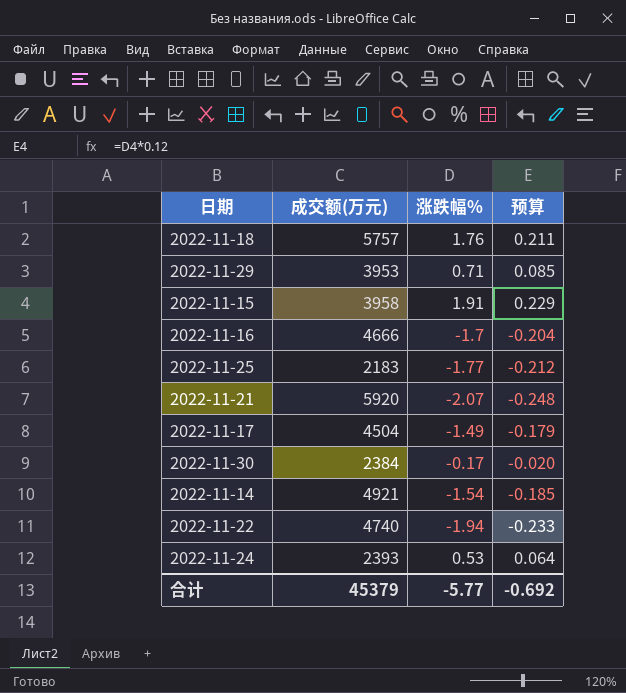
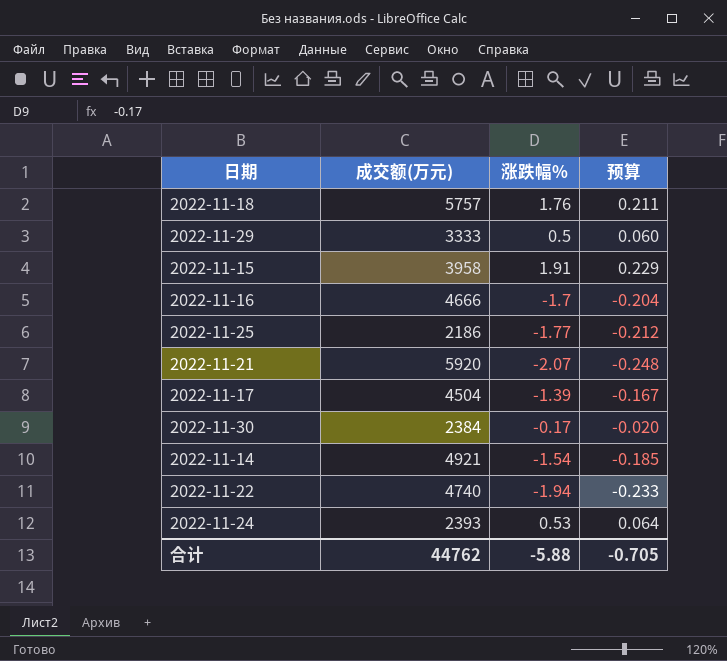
2022-11-29 | 成交额(万元): 3953 -> 3333
2022-11-29 | 涨跌幅%: 0.71 -> 0.5
2022-11-29 | 预算: 0.085 -> 0.060
2022-11-25 | 成交额(万元): 2183 -> 2186
2022-11-17 | 涨跌幅%: -1.49 -> -1.39
2022-11-17 | 预算: -0.179 -> -0.167
合计 | 成交额(万元): 45379 -> 44762
合计 | 涨跌幅%: -5.77 -> -5.88
合计 | 预算: -0.692 -> -0.705

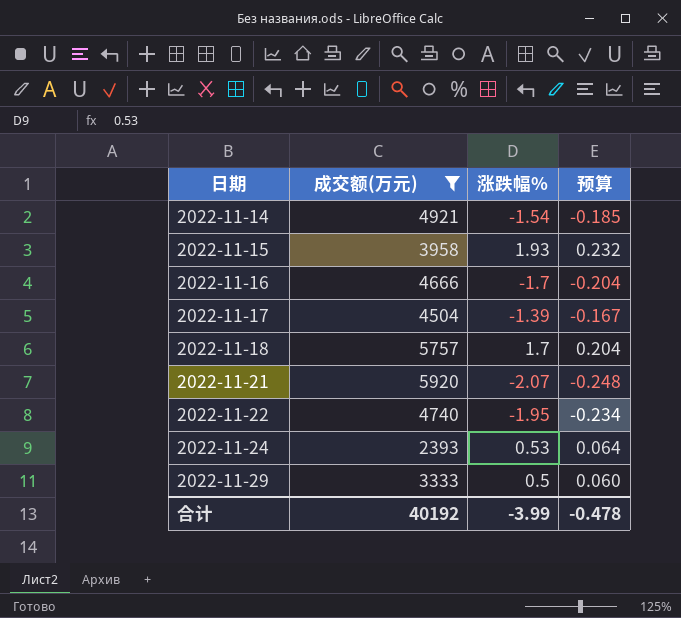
filter: none -> 成交额(万元) >= 2393
row order: none -> 日期 ascending
2022-11-15 | 涨跌幅%: 1.91 -> 1.93
2022-11-15 | 预算: 0.229 -> 0.232
2022-11-18 | 涨跌幅%: 1.76 -> 1.7
2022-11-18 | 预算: 0.211 -> 0.204
2022-11-22 | 涨跌幅%: -1.94 -> -1.95
2022-11-22 | 预算: -0.233 -> -0.234
合计 | 成交额(万元): 44762 -> 40192
合计 | 涨跌幅%: -5.88 -> -3.99
合计 | 预算: -0.705 -> -0.478

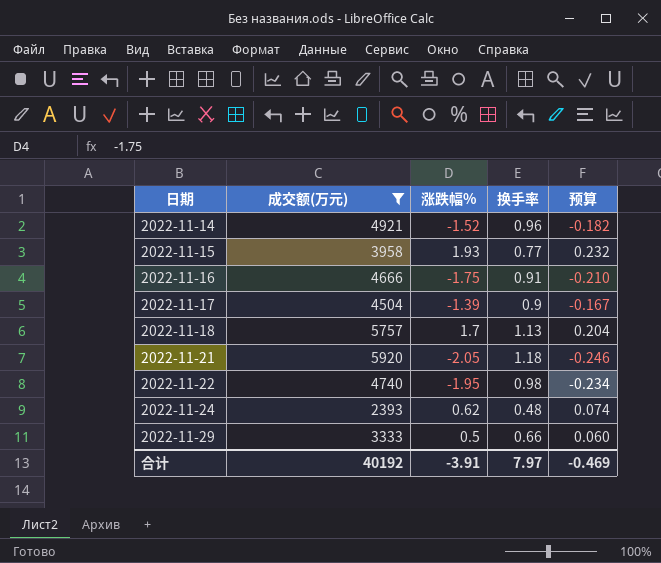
column 换手率 | position: none -> 4
2022-11-14 | 涨跌幅%: -1.54 -> -1.52
2022-11-14 | 预算: -0.185 -> -0.182
2022-11-16 | 涨跌幅%: -1.7 -> -1.75
2022-11-16 | 预算: -0.204 -> -0.210
2022-11-21 | 涨跌幅%: -2.07 -> -2.05
2022-11-21 | 预算: -0.248 -> -0.246
2022-11-24 | 涨跌幅%: 0.53 -> 0.62
2022-11-24 | 预算: 0.064 -> 0.074
合计 | 涨跌幅%: -3.99 -> -3.91
合计 | 预算: -0.478 -> -0.469

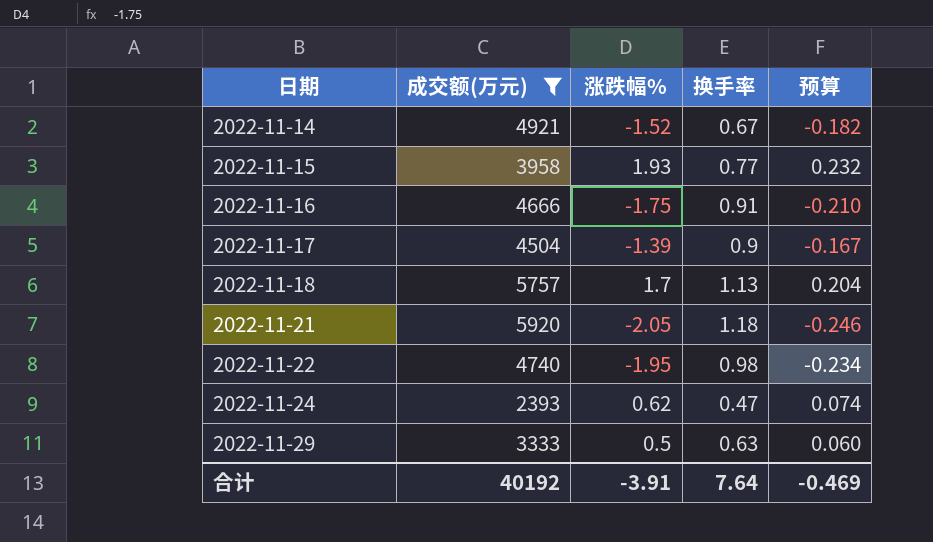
2022-11-14 | 换手率: 0.96 -> 0.67
2022-11-24 | 换手率: 0.48 -> 0.47
2022-11-29 | 换手率: 0.66 -> 0.63
合计 | 换手率: 7.97 -> 7.64

